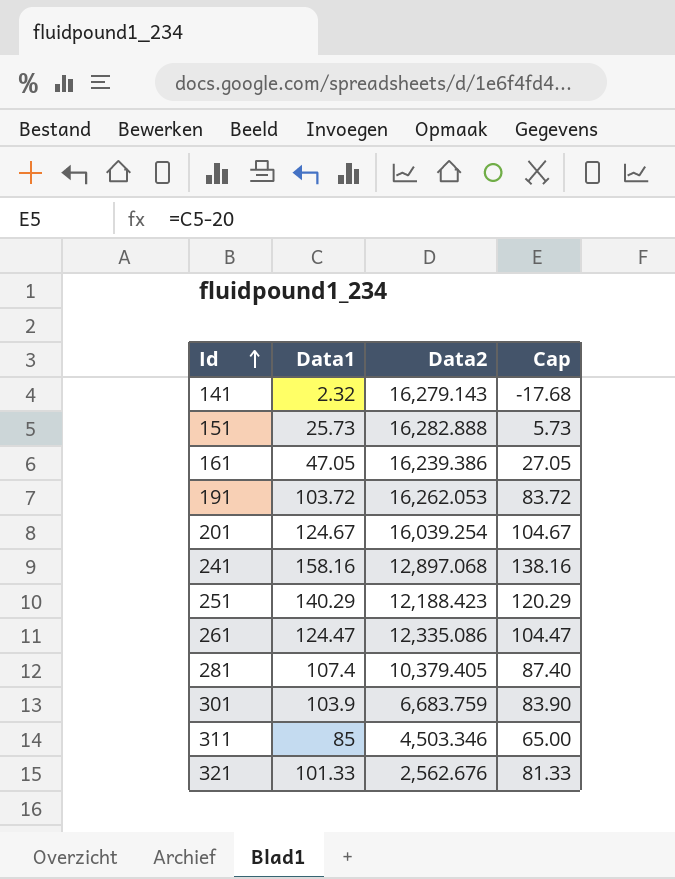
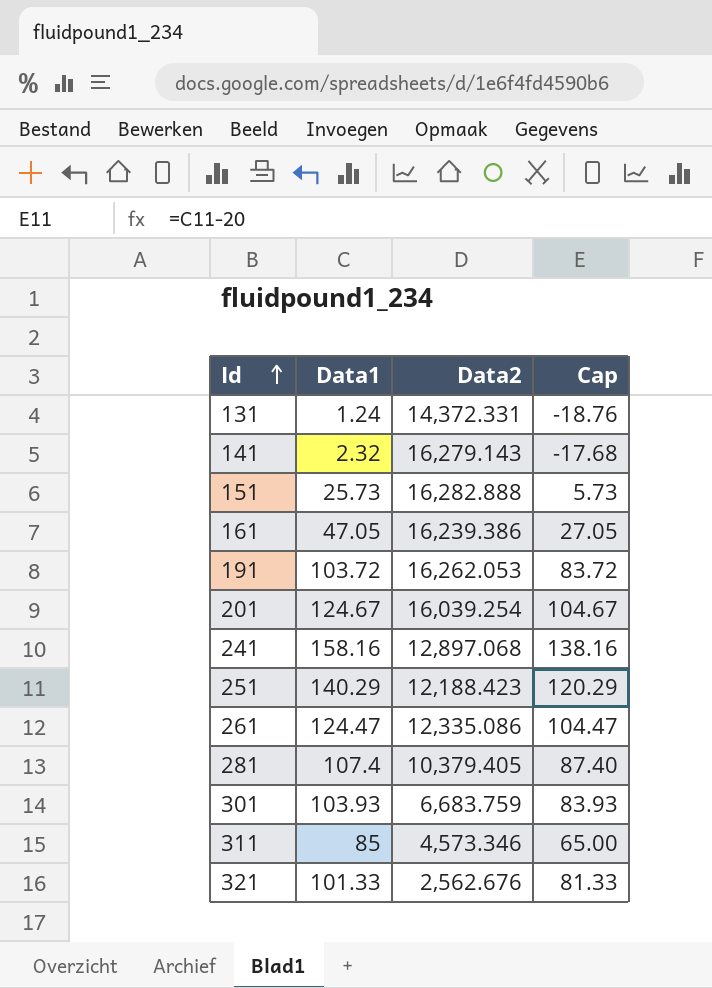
row 131: none -> 1.24 | 14,372.331 | -18.76
301 | Data1: 103.9 -> 103.93
301 | Cap: 83.90 -> 83.93
311 | Data2: 4,503.346 -> 4,573.346

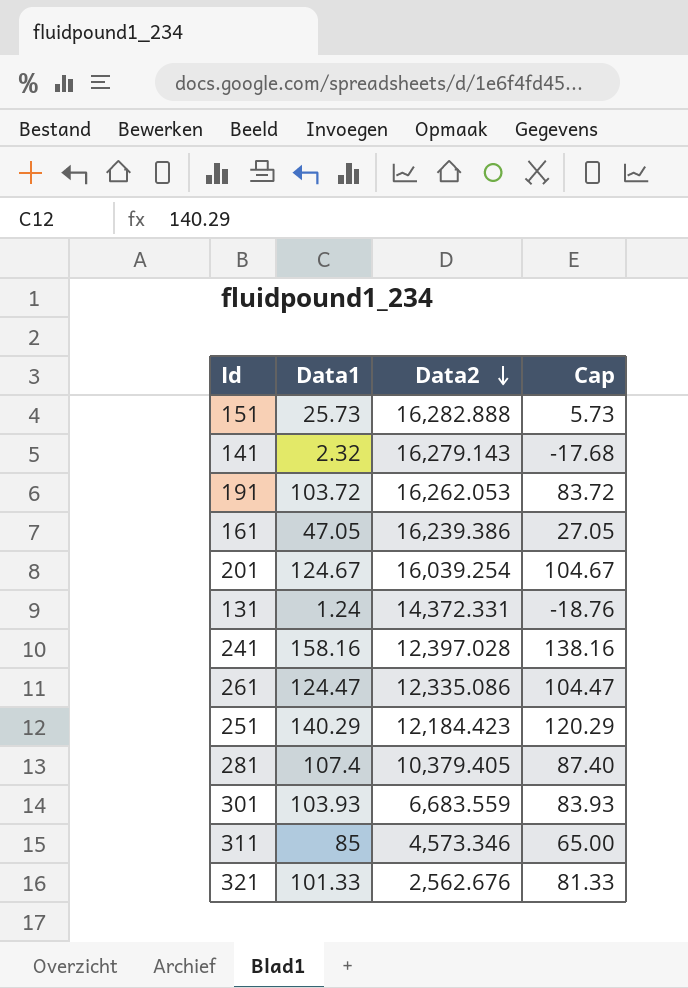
row order: Id ascending -> Data2 descending
241 | Data2: 12,897.068 -> 12,397.028
251 | Data2: 12,188.423 -> 12,184.423
301 | Data2: 6,683.759 -> 6,683.559

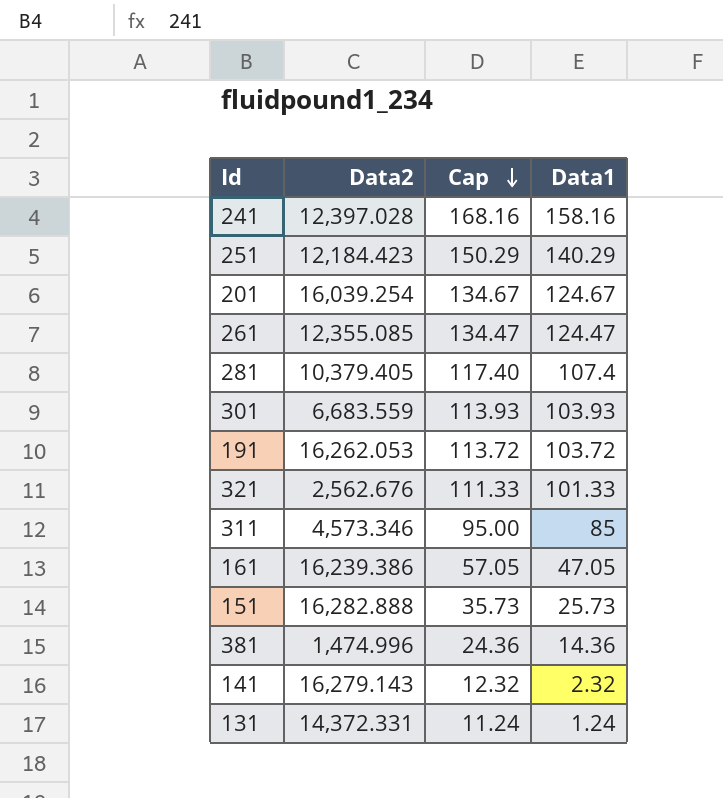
row order: Data2 descending -> Cap descending
column Cap | formula: [Data1] - 20 -> [Data1] + 10
column Data1 | position: 2 -> 4
261 | Data2: 12,335.086 -> 12,355.085
row 381: none -> 1,474.996 | 24.36 | 14.36

